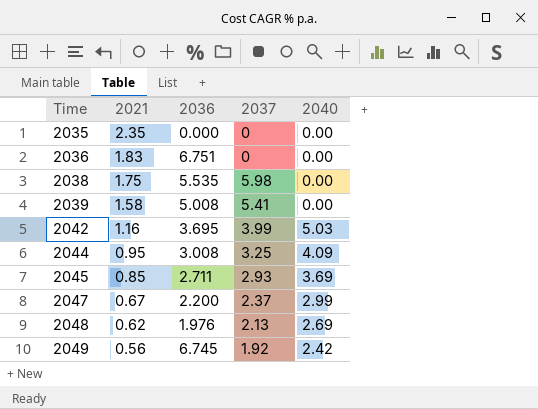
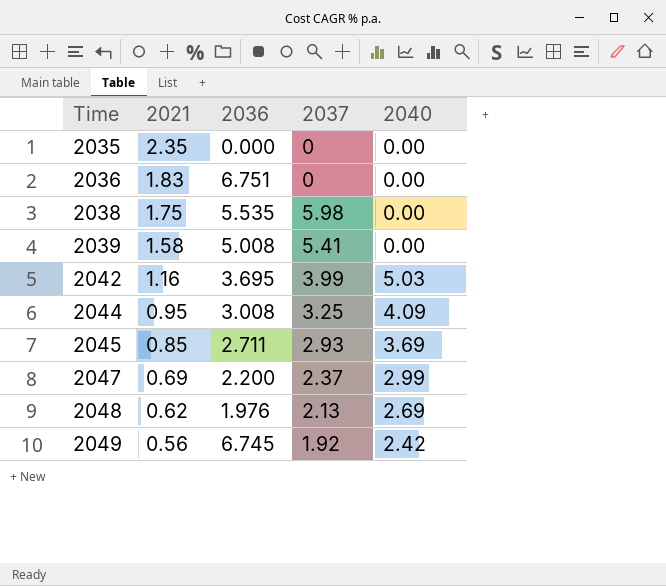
2047 | 2021: 0.67 -> 0.69

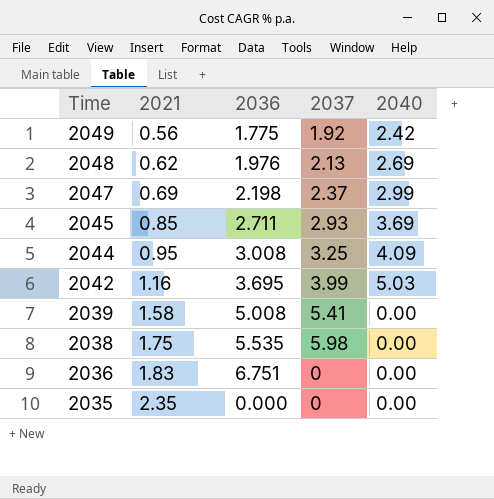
row order: Time ascending -> Time descending
2049 | 2036: 6.745 -> 1.775
2047 | 2036: 2.200 -> 2.198

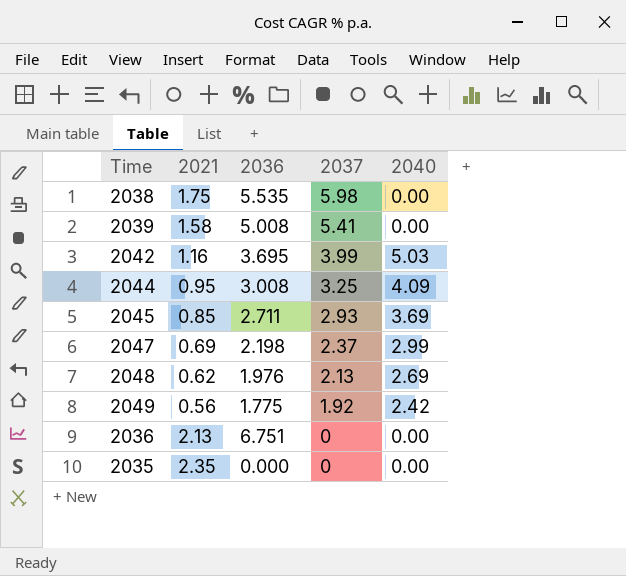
row order: Time descending -> 2037 descending
2036 | 2021: 1.83 -> 2.13

